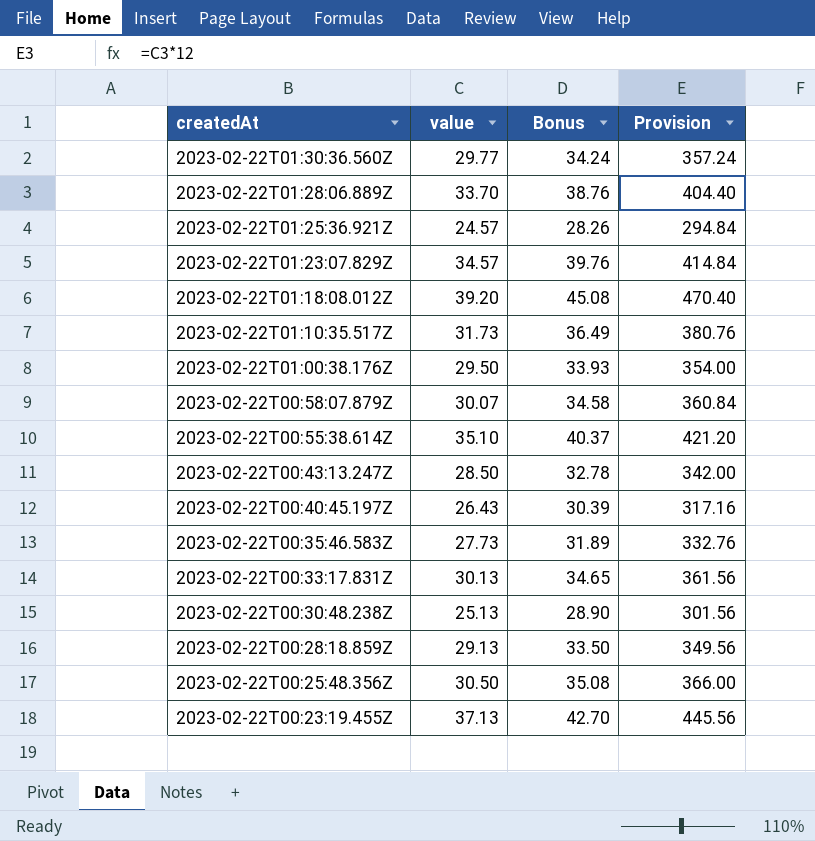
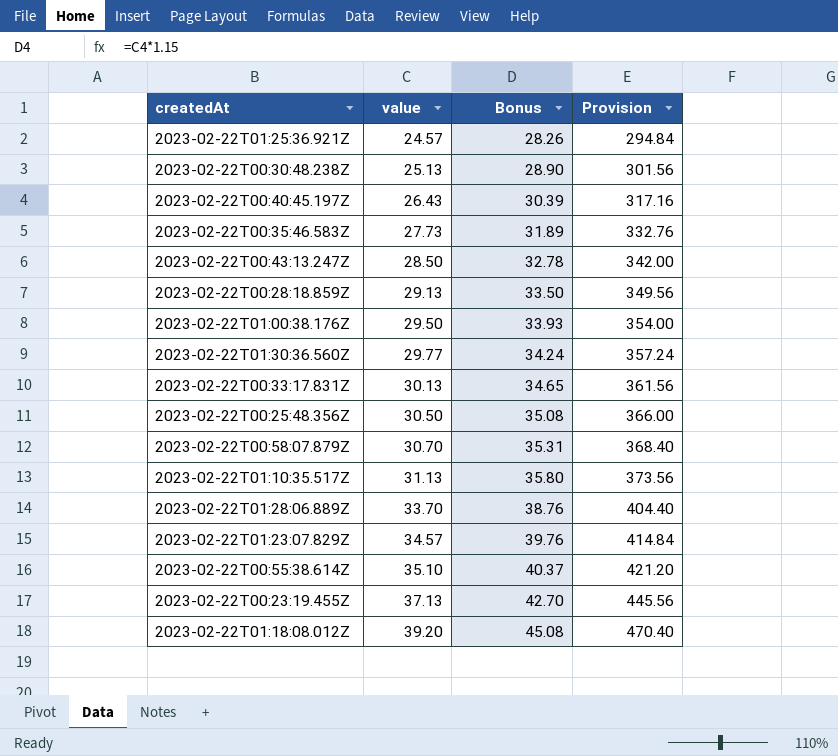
row order: createdAt descending -> value ascending
2023-02-22T00:58:07.879Z | value: 30.07 -> 30.70
2023-02-22T00:58:07.879Z | Bonus: 34.58 -> 35.31
2023-02-22T00:58:07.879Z | Provision: 360.84 -> 368.40
2023-02-22T01:10:35.517Z | value: 31.73 -> 31.13
2023-02-22T01:10:35.517Z | Bonus: 36.49 -> 35.80
2023-02-22T01:10:35.517Z | Provision: 380.76 -> 373.56

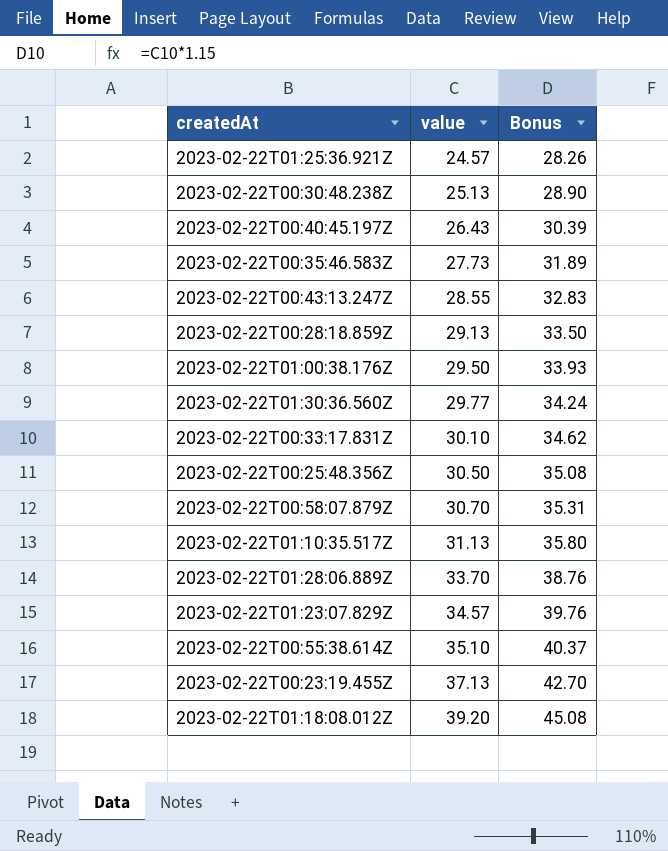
column Provision | formula: [value] * 12 -> none
2023-02-22T00:43:13.247Z | value: 28.50 -> 28.55
2023-02-22T00:43:13.247Z | Bonus: 32.78 -> 32.83
2023-02-22T00:33:17.831Z | value: 30.13 -> 30.10
2023-02-22T00:33:17.831Z | Bonus: 34.65 -> 34.62

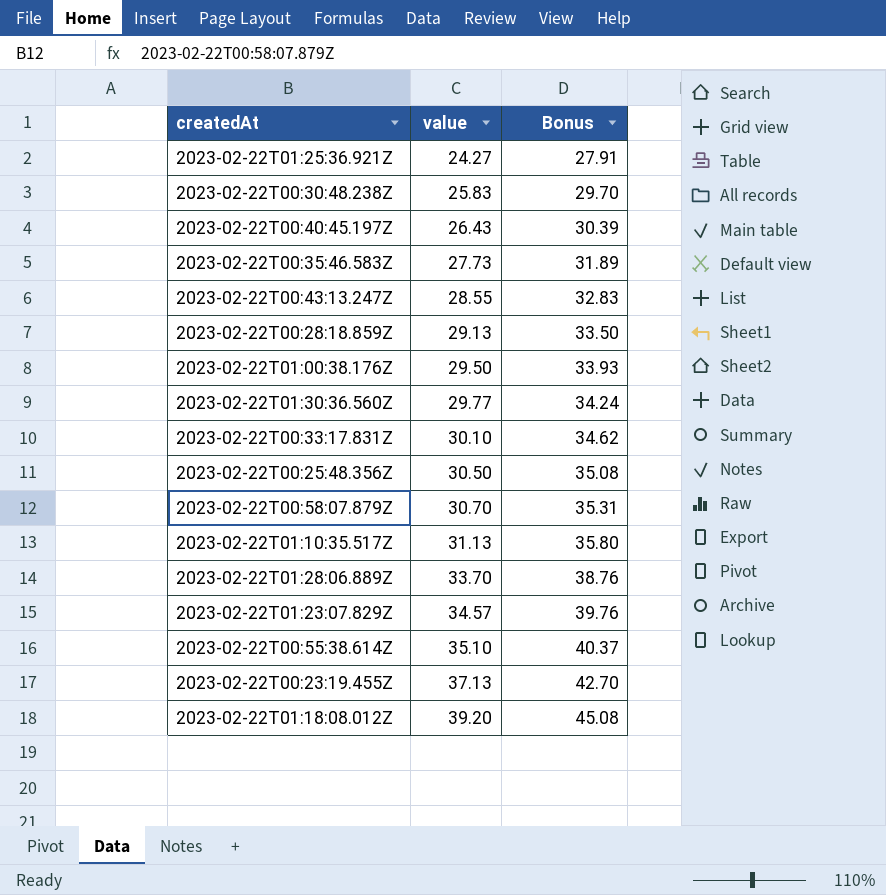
2023-02-22T01:25:36.921Z | value: 24.57 -> 24.27
2023-02-22T01:25:36.921Z | Bonus: 28.26 -> 27.91
2023-02-22T00:30:48.238Z | value: 25.13 -> 25.83
2023-02-22T00:30:48.238Z | Bonus: 28.90 -> 29.70

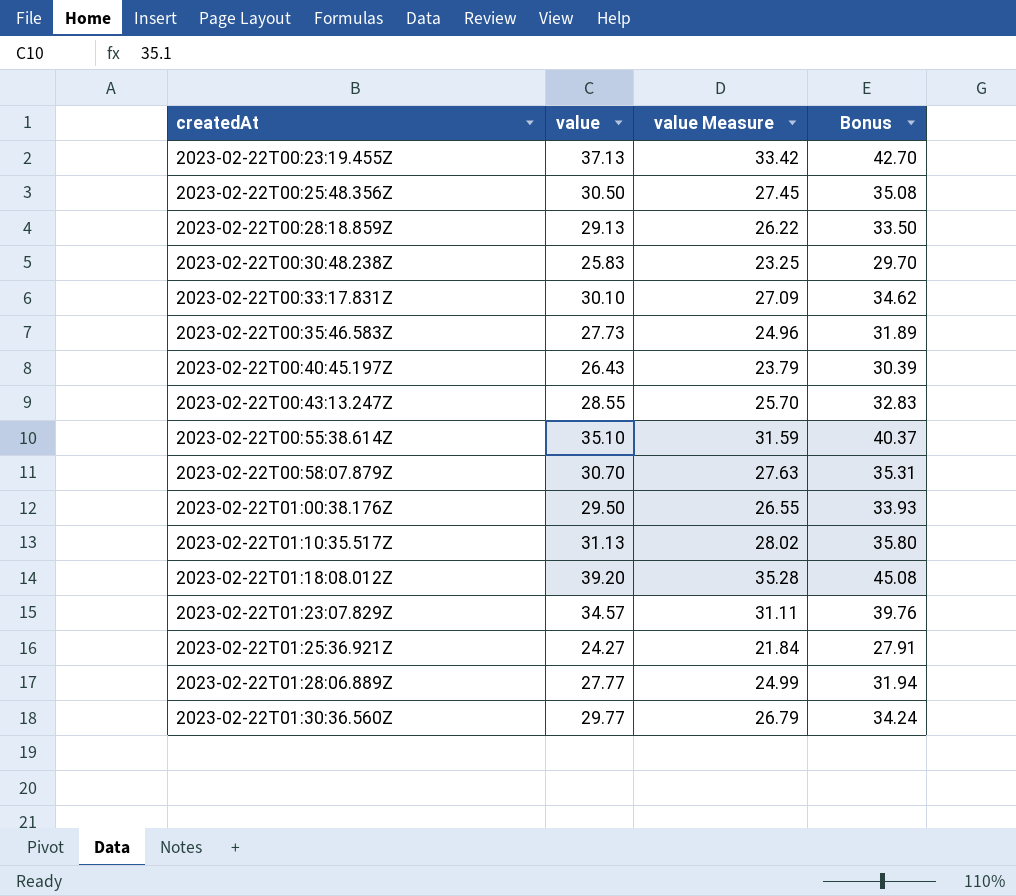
row order: value ascending -> createdAt ascending
column value Measure | formula: none -> [value] * 0.9
2023-02-22T01:28:06.889Z | value: 33.70 -> 27.77
2023-02-22T01:28:06.889Z | Bonus: 38.76 -> 31.94

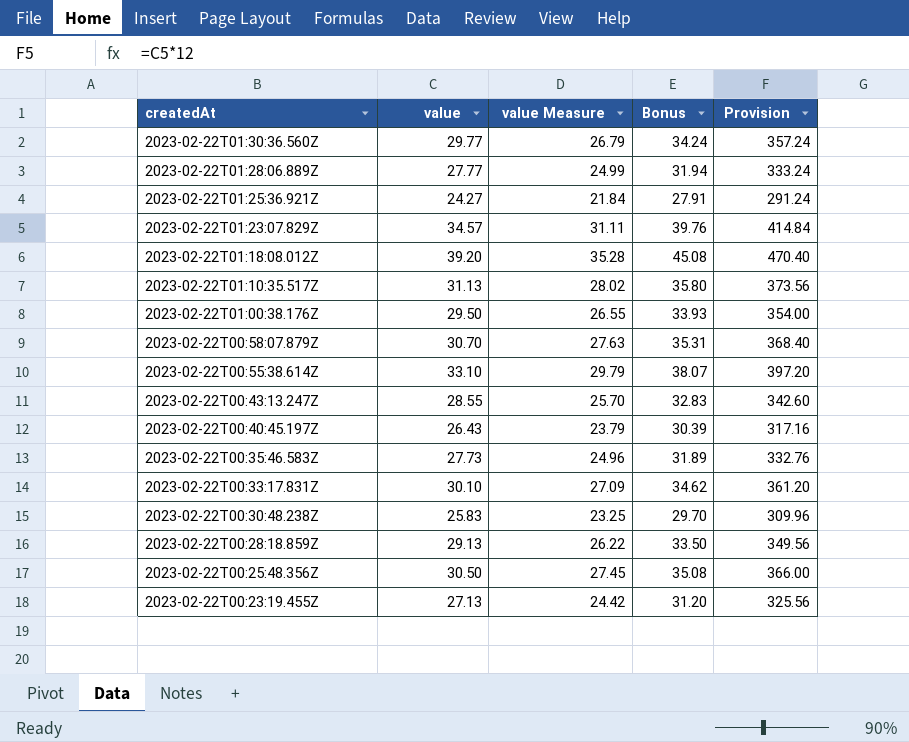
row order: createdAt ascending -> createdAt descending
column Provision | formula: none -> [value] * 12
2023-02-22T00:55:38.614Z | value: 35.10 -> 33.10
2023-02-22T00:55:38.614Z | value Measure: 31.59 -> 29.79
2023-02-22T00:55:38.614Z | Bonus: 40.37 -> 38.07
2023-02-22T00:23:19.455Z | value: 37.13 -> 27.13
2023-02-22T00:23:19.455Z | value Measure: 33.42 -> 24.42
2023-02-22T00:23:19.455Z | Bonus: 42.70 -> 31.20

